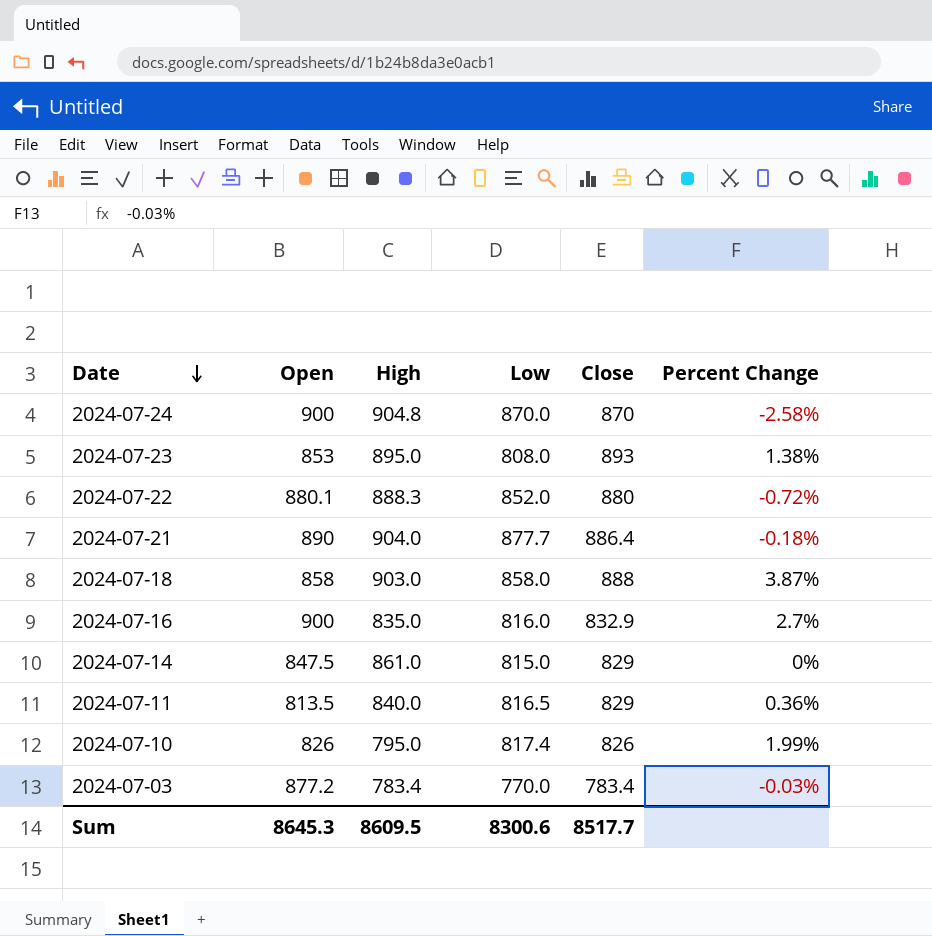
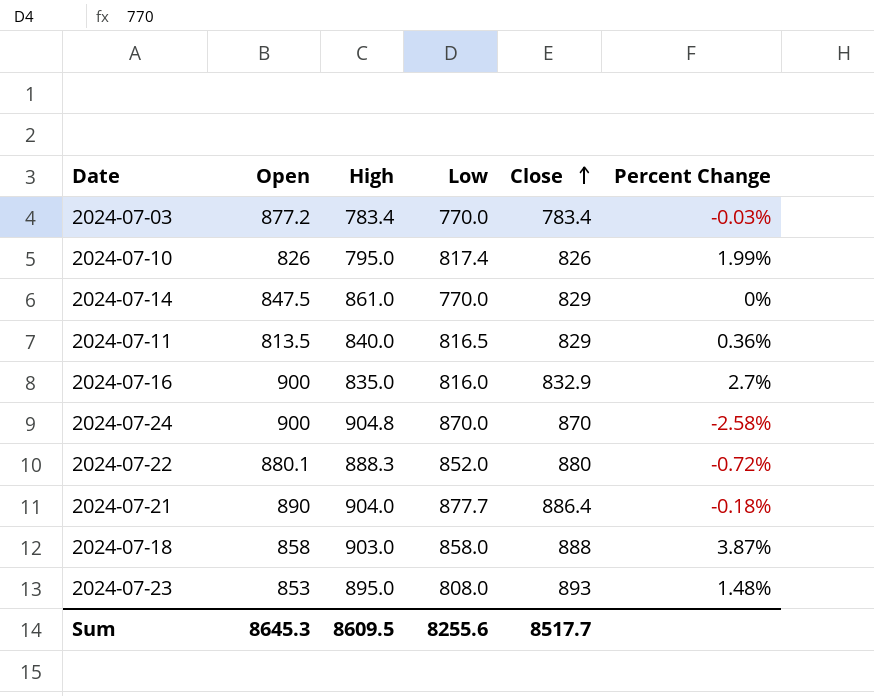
row order: Date descending -> Close ascending
2024-07-14 | Low: 815.0 -> 770.0
2024-07-23 | Percent Change: 1.38% -> 1.48%
Sum | Low: 8300.6 -> 8255.6

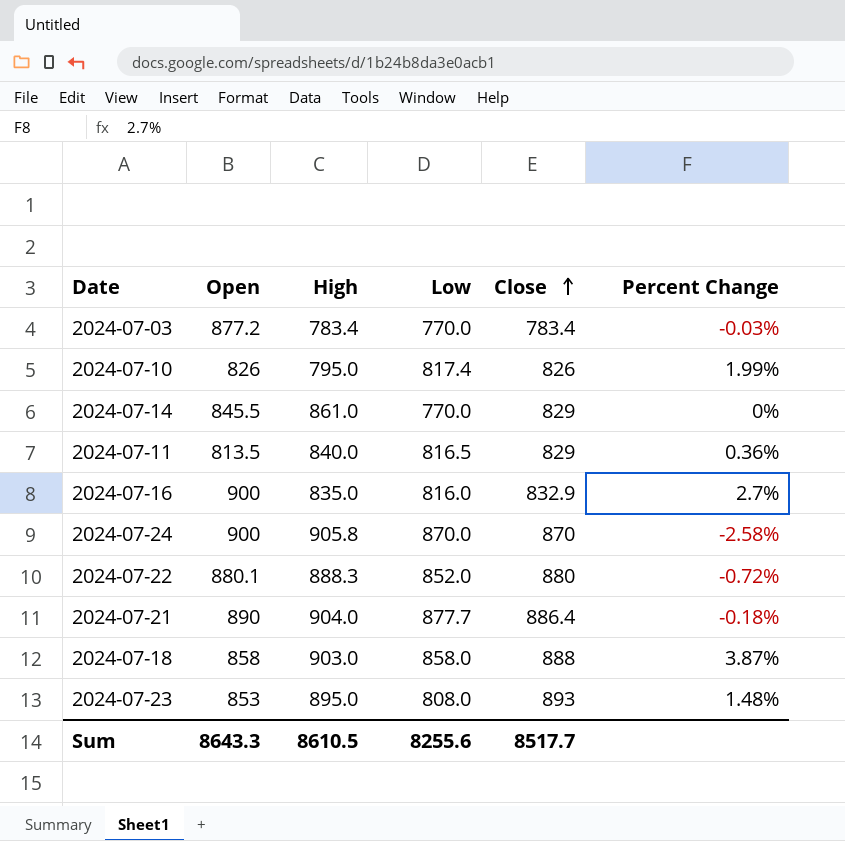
2024-07-14 | Open: 847.5 -> 845.5
2024-07-24 | High: 904.8 -> 905.8
Sum | Open: 8645.3 -> 8643.3
Sum | High: 8609.5 -> 8610.5

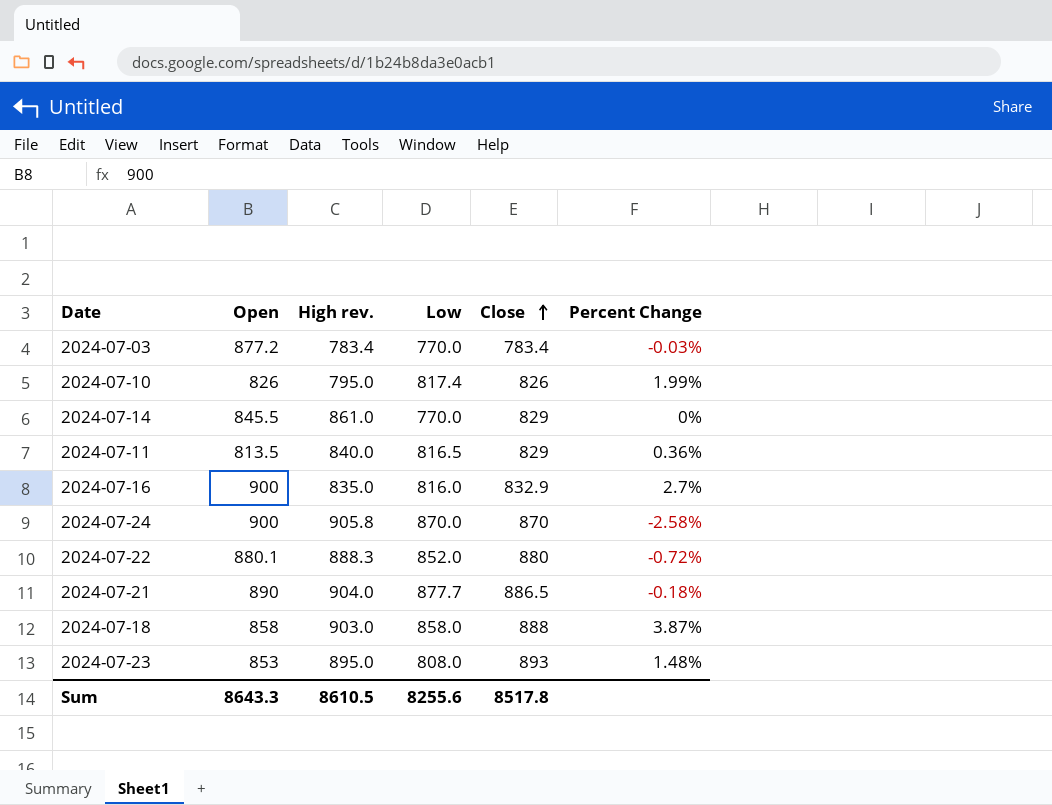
column name: High -> High rev.
2024-07-21 | Close: 886.4 -> 886.5
Sum | Close: 8517.7 -> 8517.8

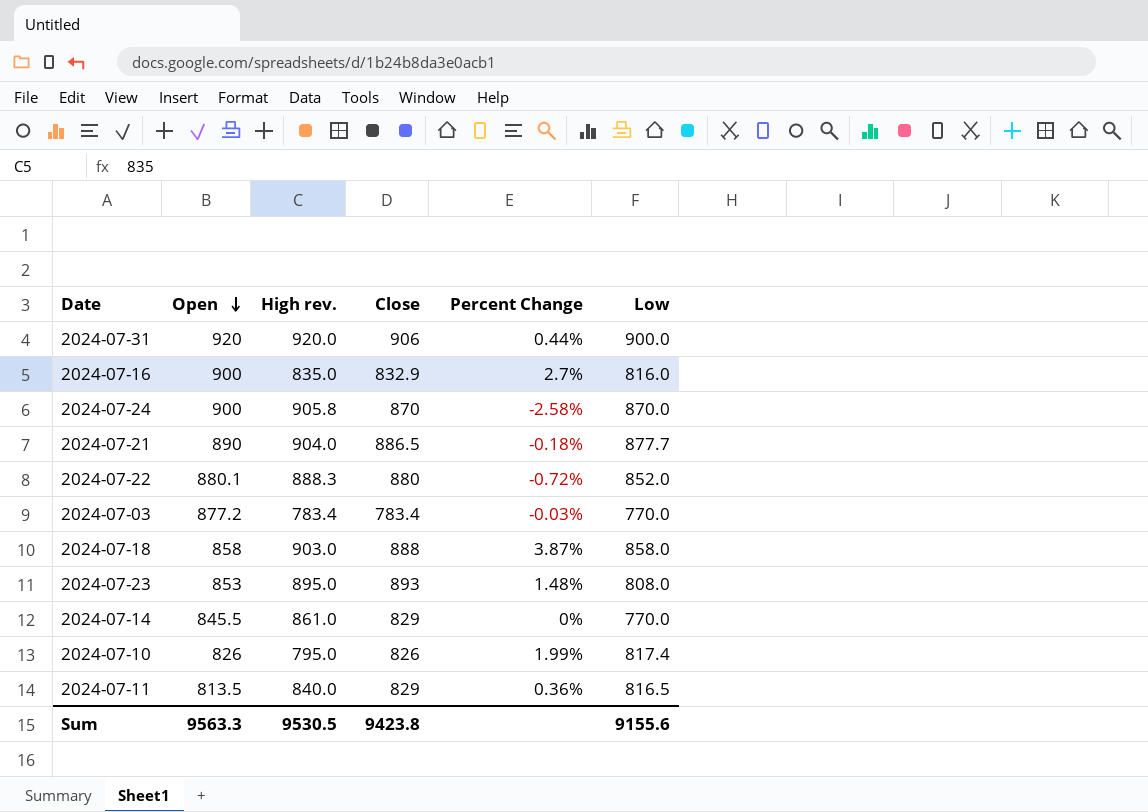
row order: Close ascending -> Open descending
column Low | position: 4 -> 6
row 2024-07-31: none -> 920 | 920.0 | 906 | 0.44% | 900.0
Sum | Open: 8643.3 -> 9563.3
Sum | High rev.: 8610.5 -> 9530.5
Sum | Close: 8517.8 -> 9423.8
Sum | Low: 8255.6 -> 9155.6

